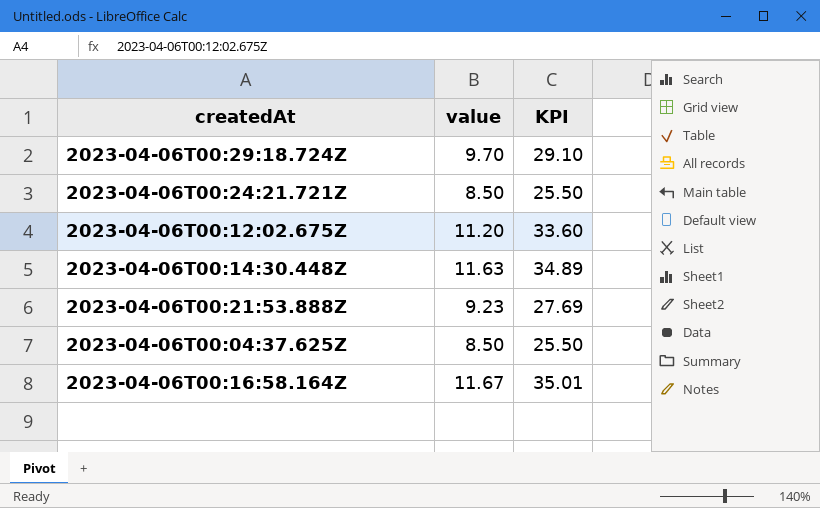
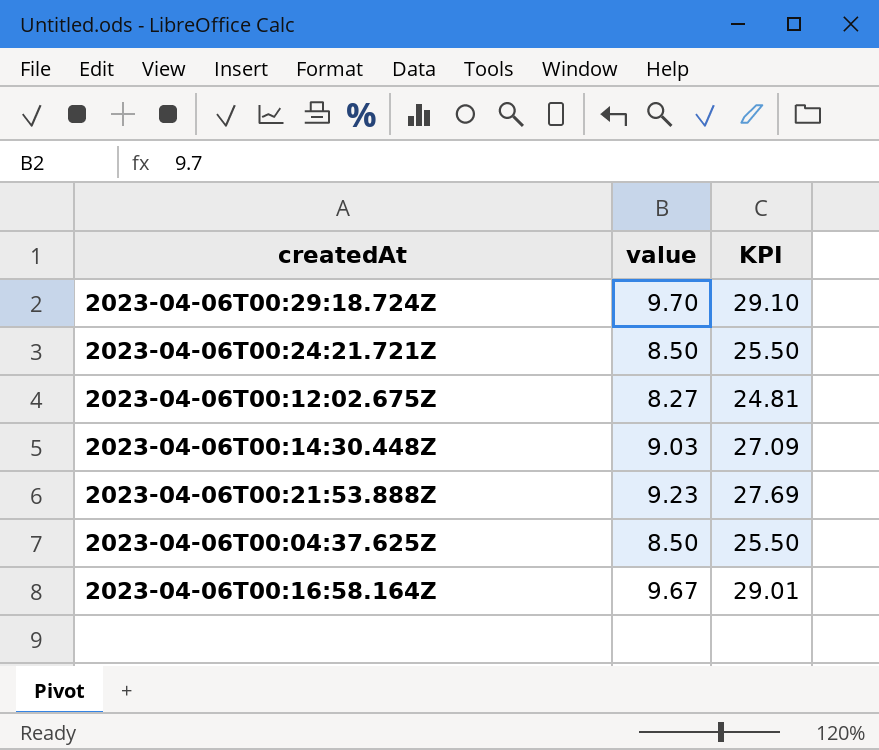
2023-04-06T00:12:02.675Z | value: 11.20 -> 8.27
2023-04-06T00:12:02.675Z | KPI: 33.60 -> 24.81
2023-04-06T00:14:30.448Z | value: 11.63 -> 9.03
2023-04-06T00:14:30.448Z | KPI: 34.89 -> 27.09
2023-04-06T00:16:58.164Z | value: 11.67 -> 9.67
2023-04-06T00:16:58.164Z | KPI: 35.01 -> 29.01

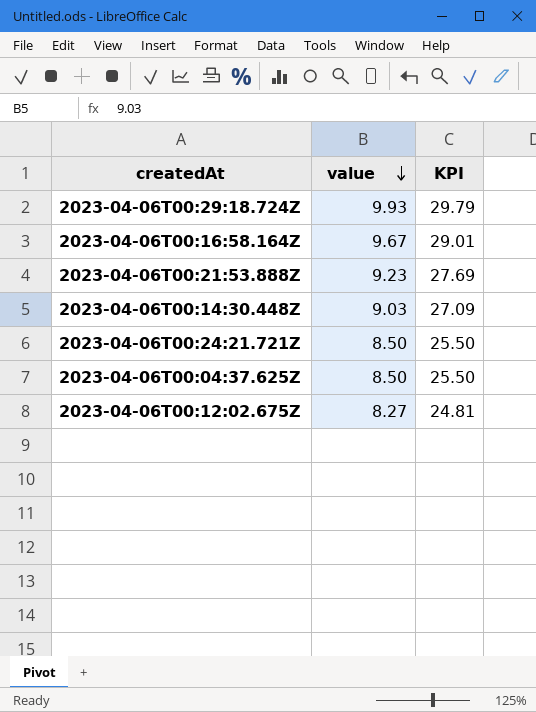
row order: none -> value descending
2023-04-06T00:29:18.724Z | value: 9.70 -> 9.93
2023-04-06T00:29:18.724Z | KPI: 29.10 -> 29.79

